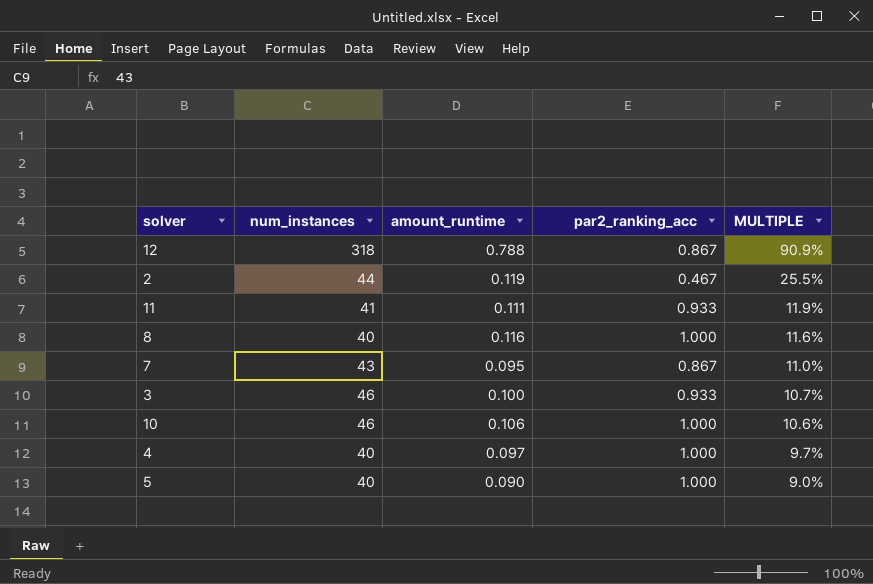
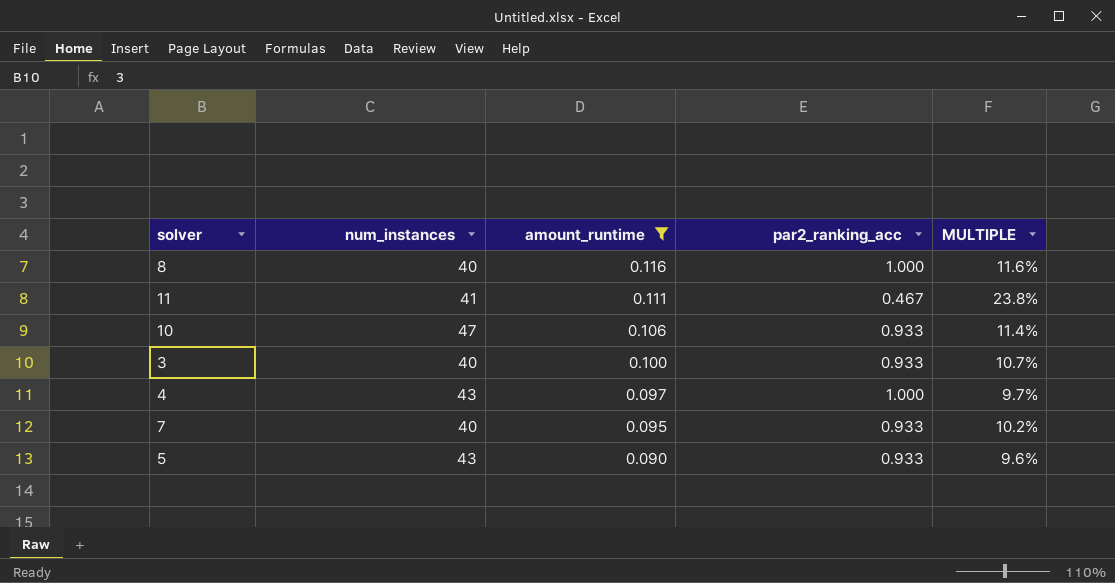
filter: none -> amount_runtime <= 0.116
row order: MULTIPLE descending -> amount_runtime descending
11 | par2_ranking_acc: 0.933 -> 0.467
11 | MULTIPLE: 11.9% -> 23.8%
10 | num_instances: 46 -> 47
10 | par2_ranking_acc: 1.000 -> 0.933
10 | MULTIPLE: 10.6% -> 11.4%
3 | num_instances: 46 -> 40
4 | num_instances: 40 -> 43
7 | num_instances: 43 -> 40
7 | par2_ranking_acc: 0.867 -> 0.933
7 | MULTIPLE: 11.0% -> 10.2%
5 | num_instances: 40 -> 43
5 | par2_ranking_acc: 1.000 -> 0.933
5 | MULTIPLE: 9.0% -> 9.6%

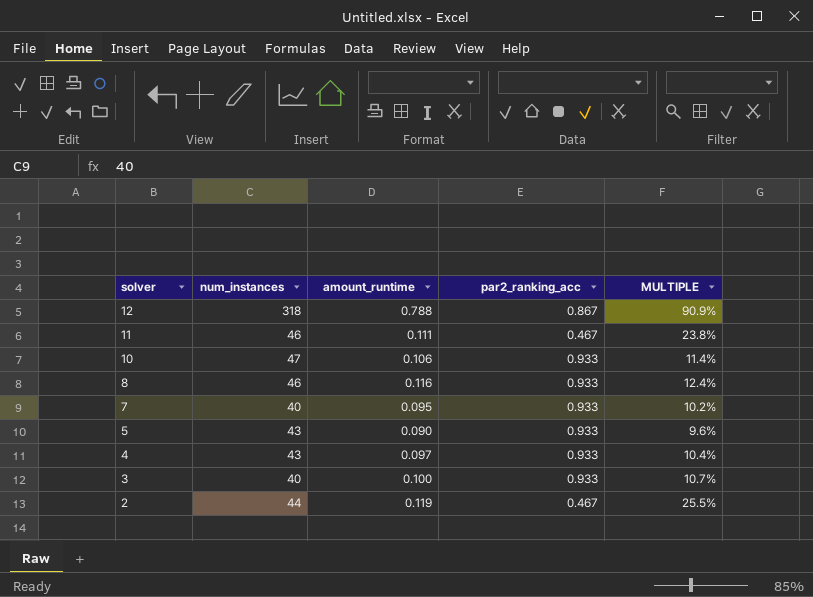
filter: amount_runtime <= 0.116 -> none
row order: amount_runtime descending -> solver descending
11 | num_instances: 41 -> 46
8 | num_instances: 40 -> 46
8 | par2_ranking_acc: 1.000 -> 0.933
8 | MULTIPLE: 11.6% -> 12.4%
4 | par2_ranking_acc: 1.000 -> 0.933
4 | MULTIPLE: 9.7% -> 10.4%

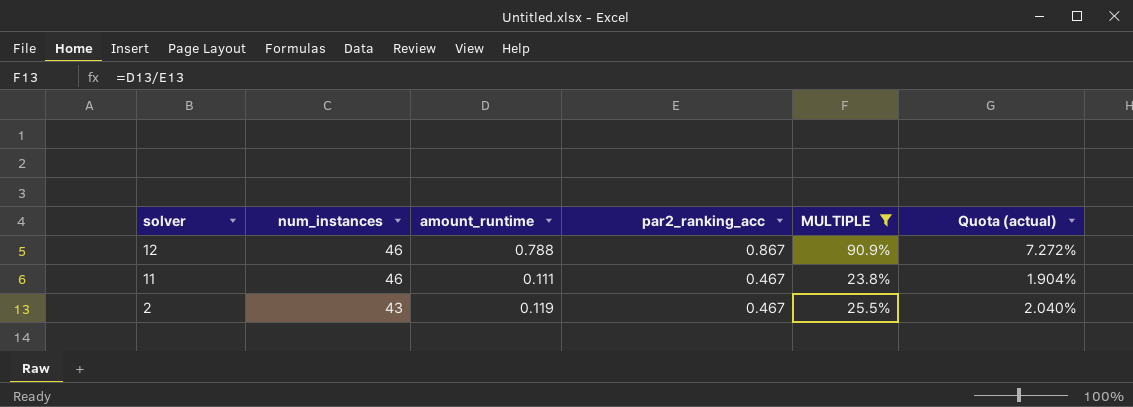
filter: none -> MULTIPLE >= 23.8%
column Quota (actual) | formula: none -> [MULTIPLE] * 0.08
12 | num_instances: 318 -> 46
2 | num_instances: 44 -> 43

